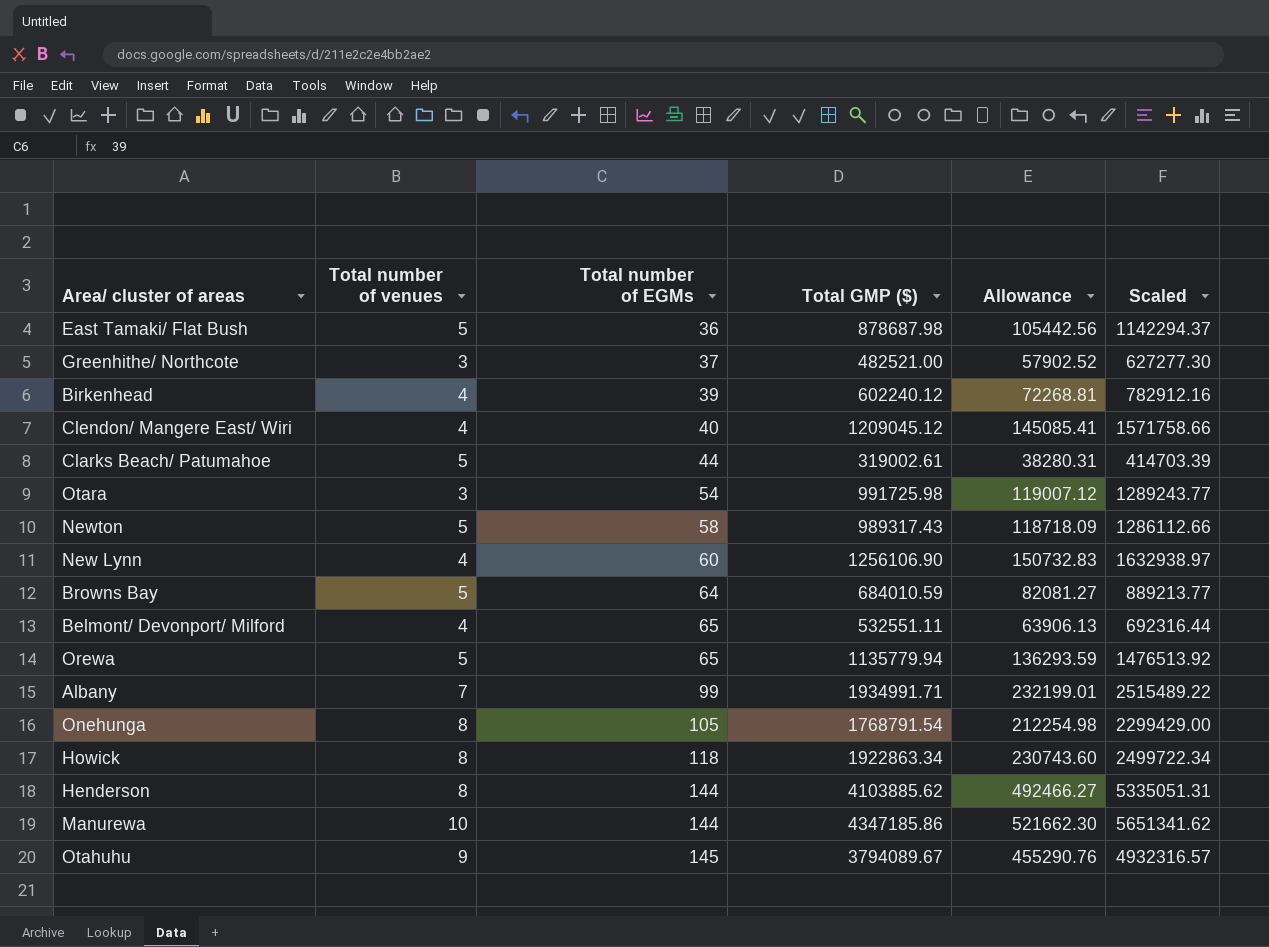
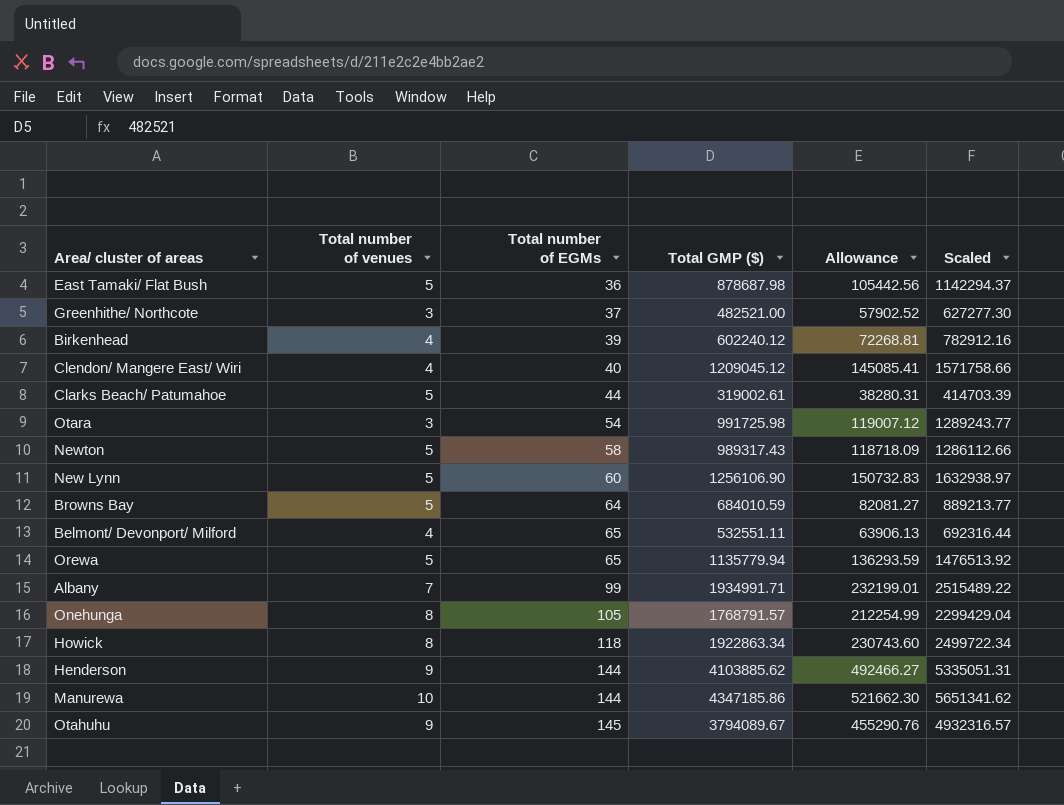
New Lynn | Total number of venues: 4 -> 5
Onehunga | Total GMP ($): 1768791.54 -> 1768791.57
Onehunga | Allowance: 212254.98 -> 212254.99
Onehunga | Scaled: 2299429.00 -> 2299429.04
Henderson | Total number of venues: 8 -> 9

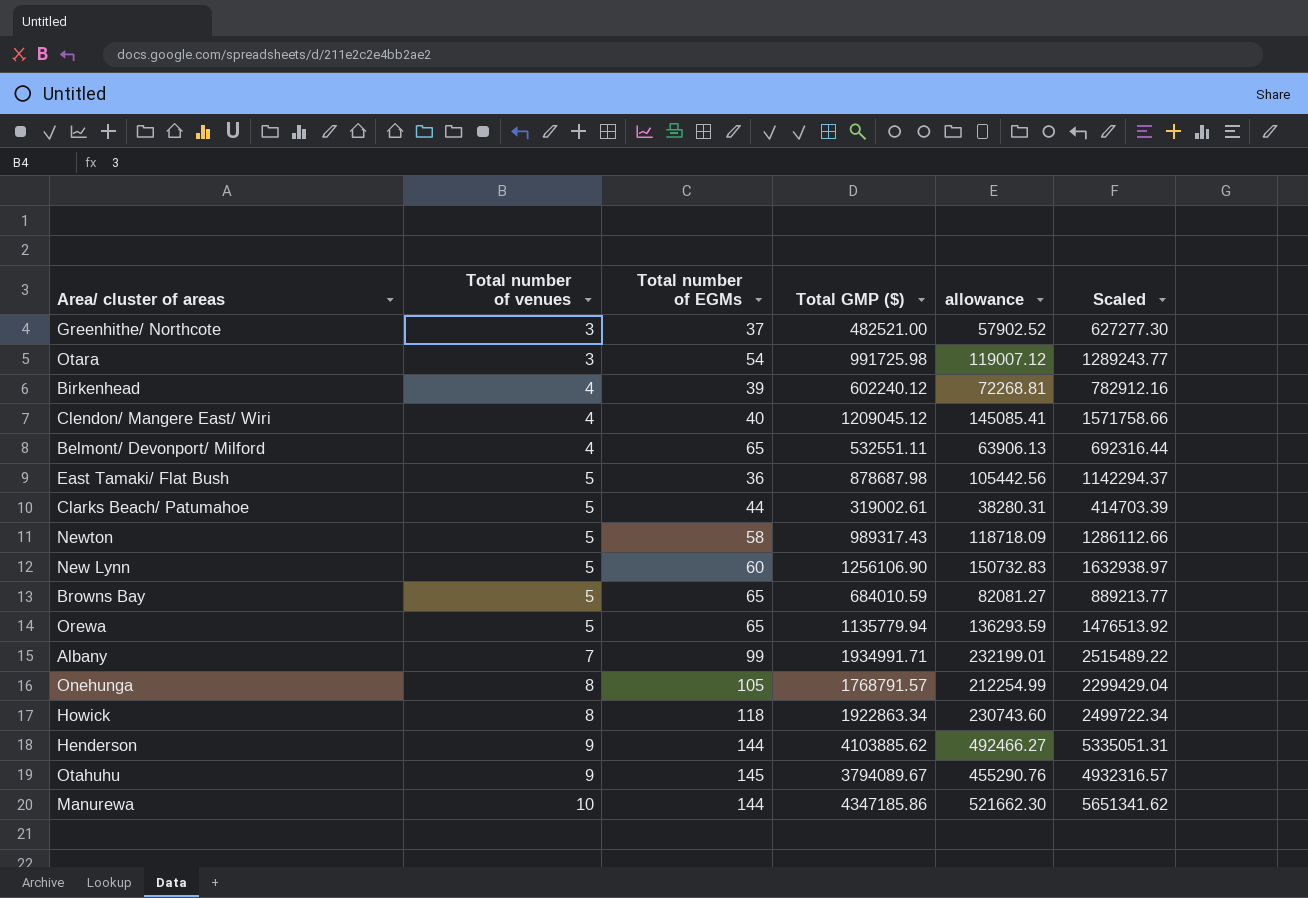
row order: Total number of EGMs ascending -> Total number of venues ascending
column name: Allowance -> allowance
Browns Bay | Total number of EGMs: 64 -> 65

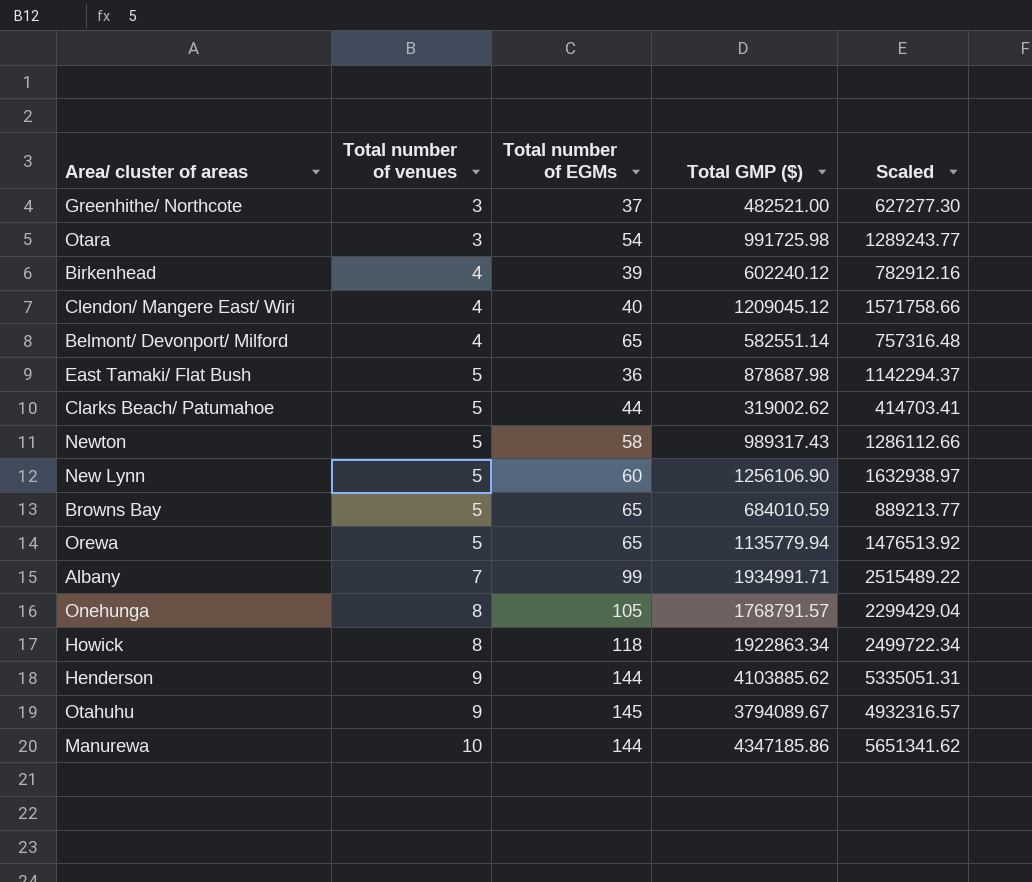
column allowance | formula: [Total GMP ($)] * 0.12 -> none
Belmont/ Devonport/ Milford | Total GMP ($): 532551.11 -> 582551.14
Belmont/ Devonport/ Milford | Scaled: 692316.44 -> 757316.48
Clarks Beach/ Patumahoe | Total GMP ($): 319002.61 -> 319002.62
Clarks Beach/ Patumahoe | Scaled: 414703.39 -> 414703.41

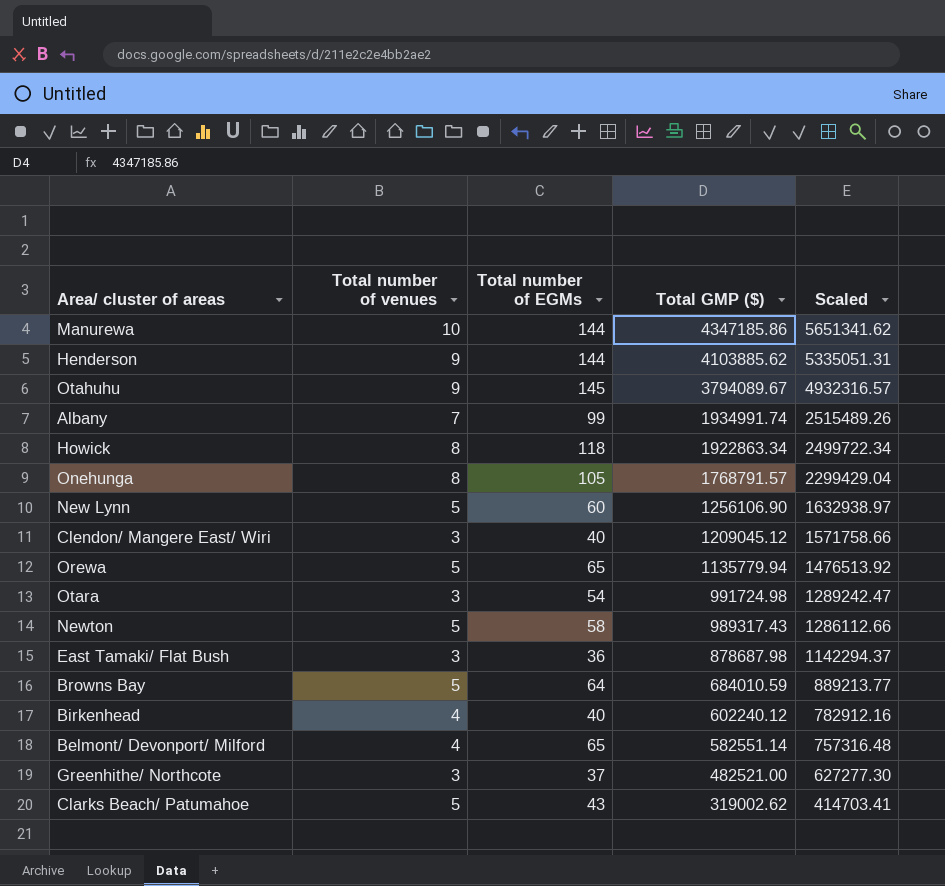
row order: Total number of venues ascending -> Total GMP ($) descending
Albany | Total GMP ($): 1934991.71 -> 1934991.74
Albany | Scaled: 2515489.22 -> 2515489.26
Clendon/ Mangere East/ Wiri | Total number of venues: 4 -> 3
Otara | Total GMP ($): 991725.98 -> 991724.98
Otara | Scaled: 1289243.77 -> 1289242.47
East Tamaki/ Flat Bush | Total number of venues: 5 -> 3
Browns Bay | Total number of EGMs: 65 -> 64
Birkenhead | Total number of EGMs: 39 -> 40
Clarks Beach/ Patumahoe | Total number of EGMs: 44 -> 43

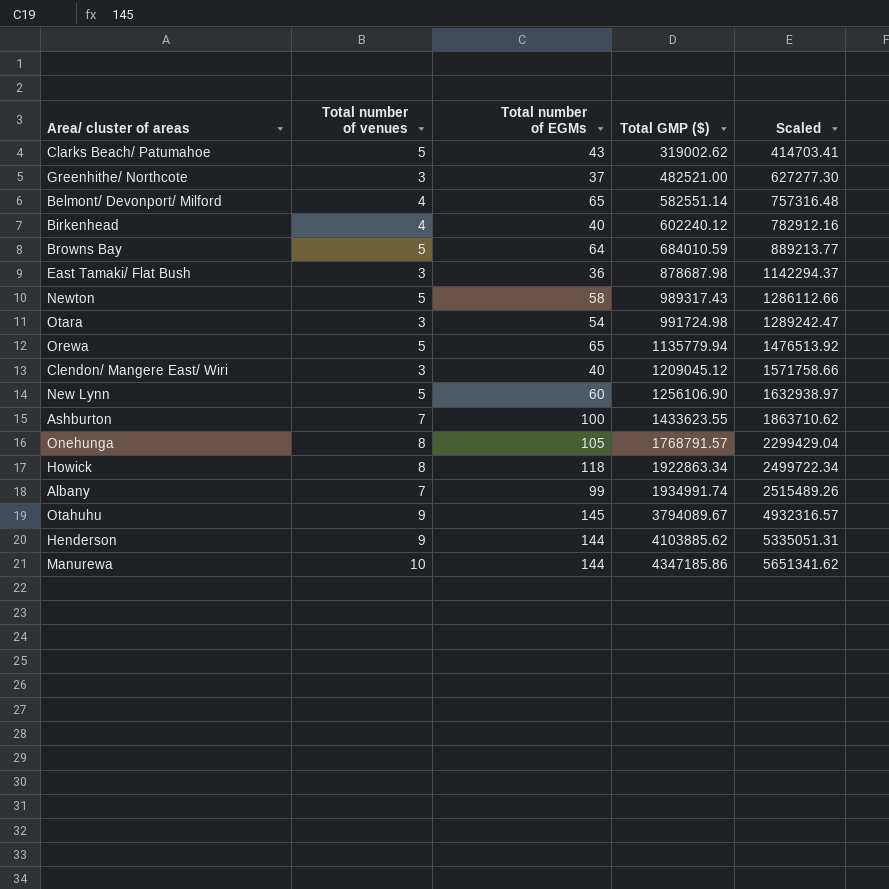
row order: Total GMP ($) descending -> Total GMP ($) ascending
row Ashburton: none -> 7 | 100 | 1433623.55 | 1863710.62

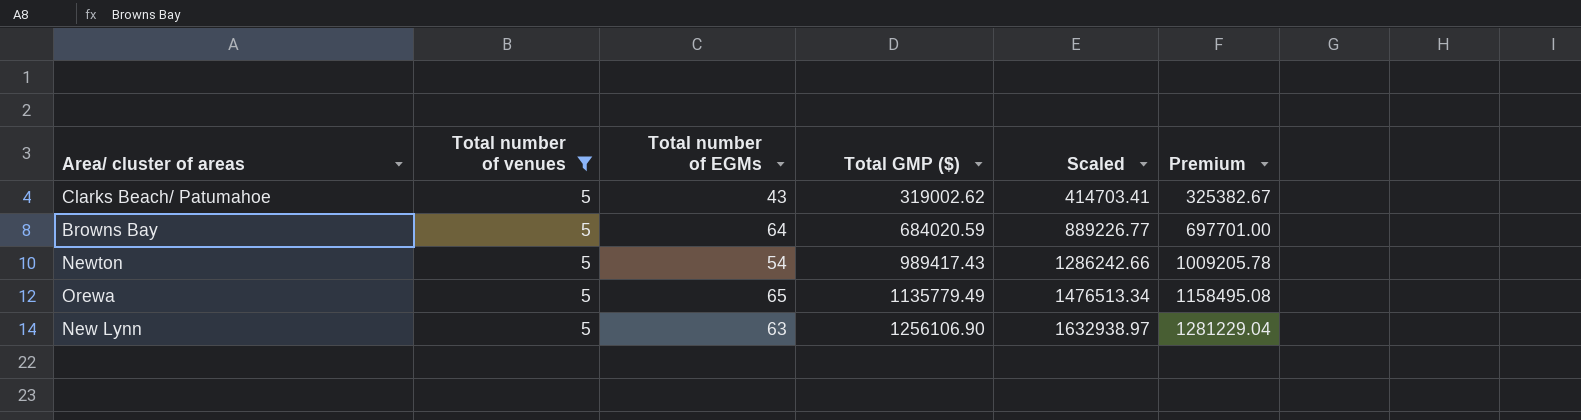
filter: none -> Total number of venues = 5
column Premium | formula: none -> [Total GMP ($)] * 1.02
Browns Bay | Total GMP ($): 684010.59 -> 684020.59
Browns Bay | Scaled: 889213.77 -> 889226.77
Newton | Total number of EGMs: 58 -> 54
Newton | Total GMP ($): 989317.43 -> 989417.43
Newton | Scaled: 1286112.66 -> 1286242.66
Orewa | Total GMP ($): 1135779.94 -> 1135779.49
Orewa | Scaled: 1476513.92 -> 1476513.34
New Lynn | Total number of EGMs: 60 -> 63

